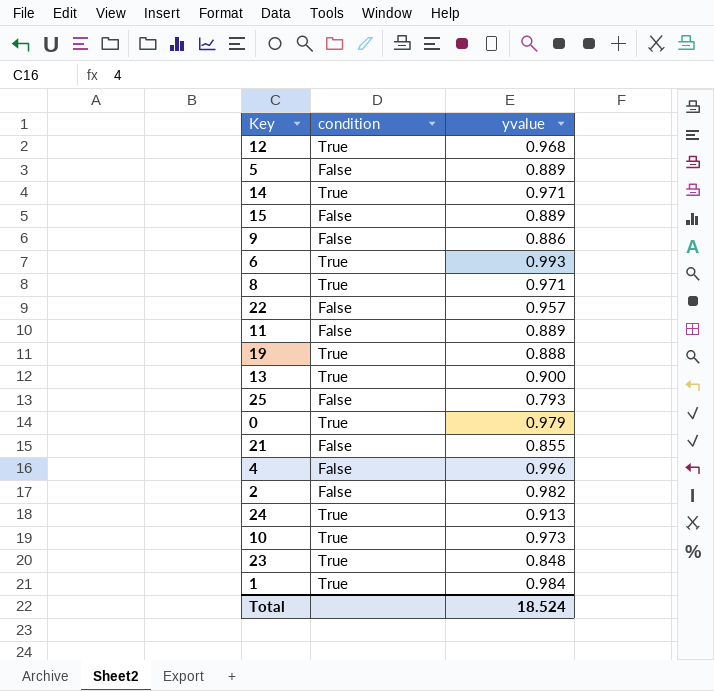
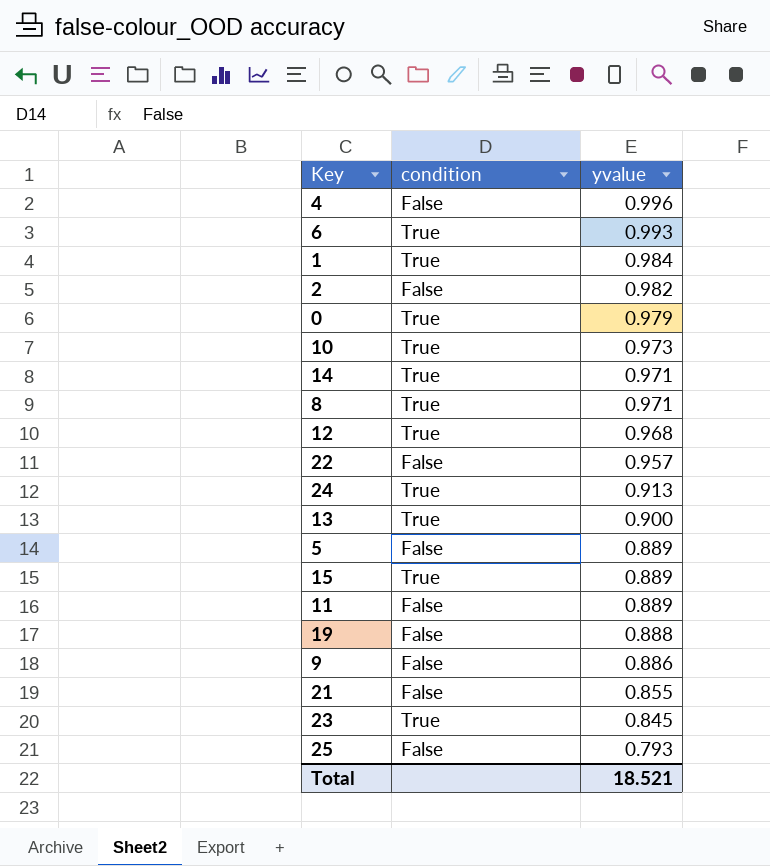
row order: none -> yvalue descending
15 | condition: False -> True
19 | condition: True -> False
23 | yvalue: 0.848 -> 0.845
Total | yvalue: 18.524 -> 18.521

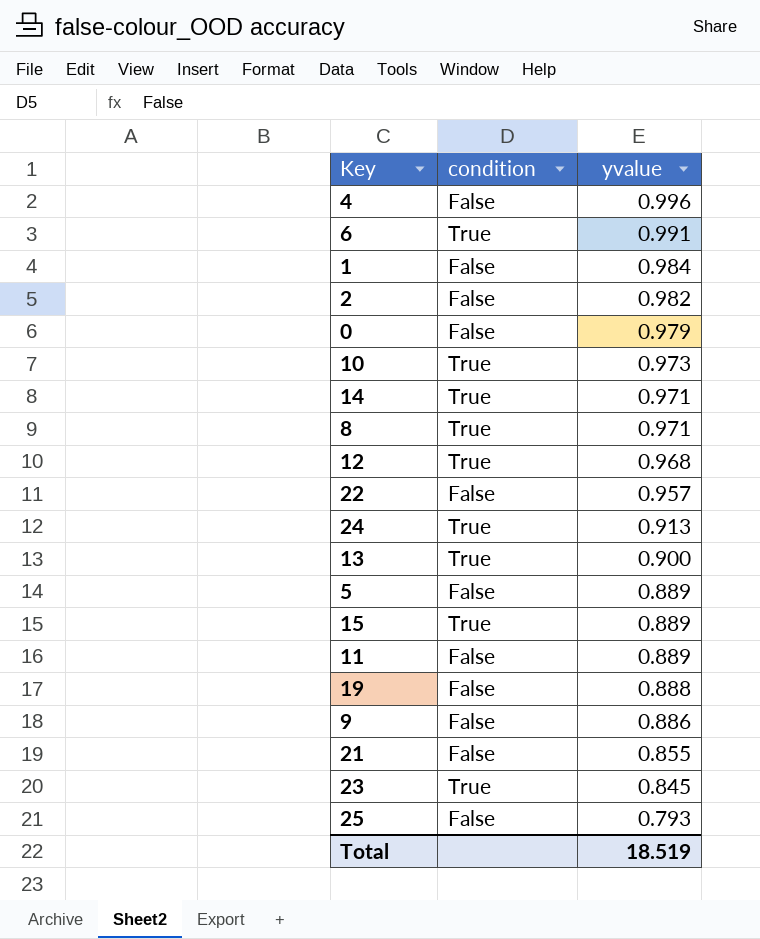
6 | yvalue: 0.993 -> 0.991
1 | condition: True -> False
0 | condition: True -> False
Total | yvalue: 18.521 -> 18.519

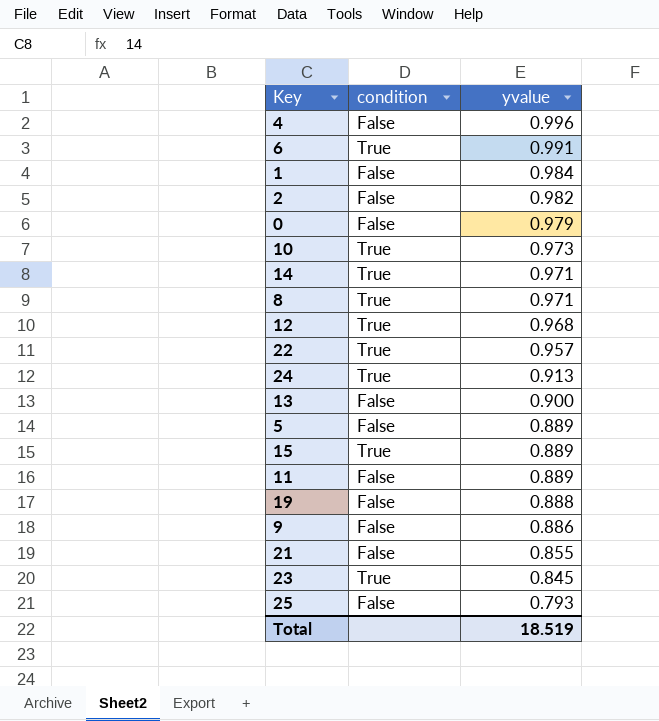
22 | condition: False -> True
13 | condition: True -> False

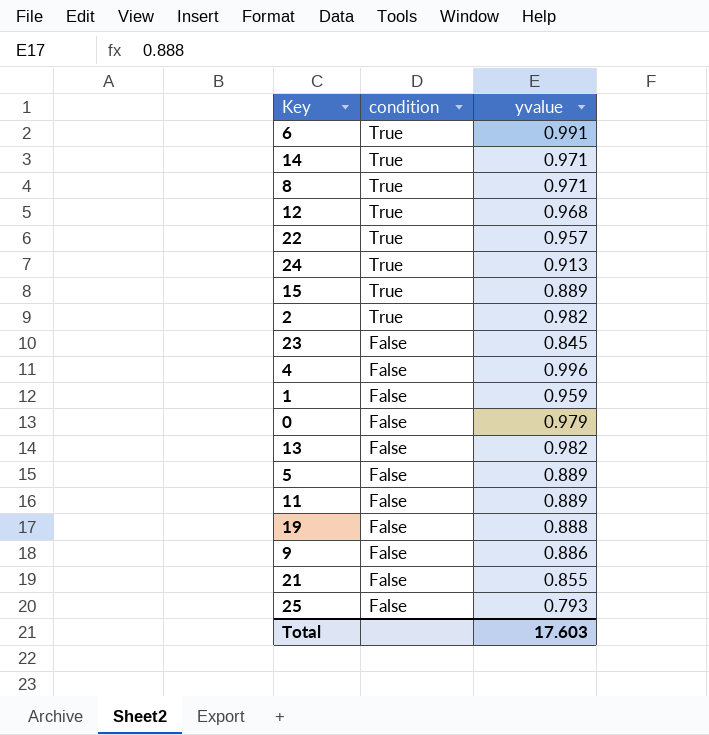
row order: yvalue descending -> condition descending
row 10: True | 0.973 -> none
2 | condition: False -> True
23 | condition: True -> False
1 | yvalue: 0.984 -> 0.959
13 | yvalue: 0.900 -> 0.982
Total | yvalue: 18.519 -> 17.603

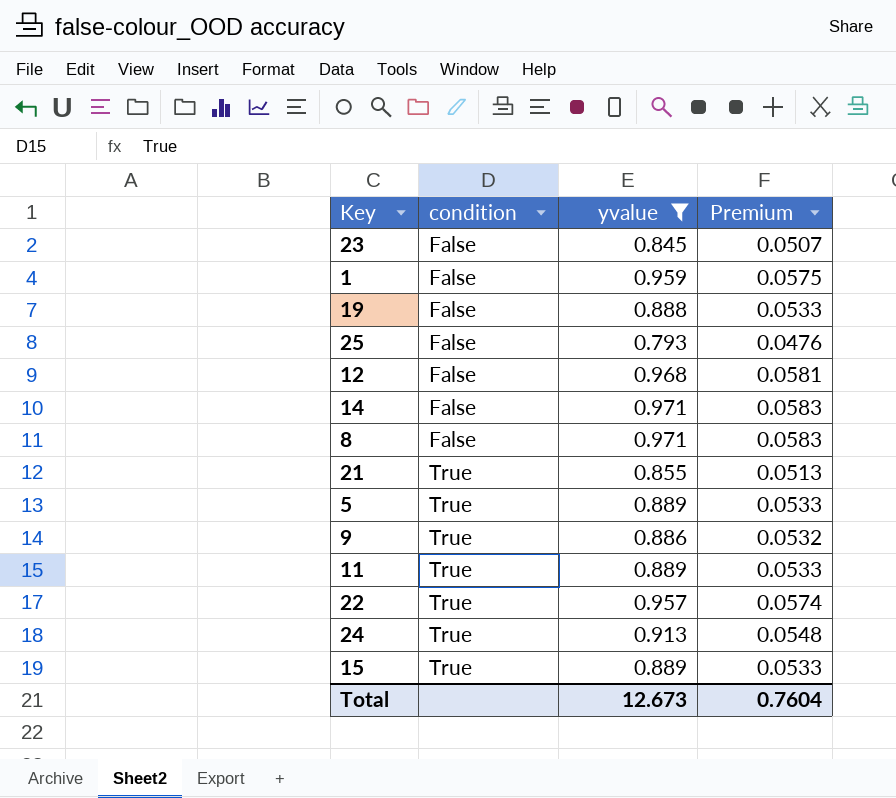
filter: none -> yvalue <= 0.971
row order: condition descending -> condition ascending
column Premium | formula: none -> [yvalue] * 0.06
12 | condition: True -> False
14 | condition: True -> False
8 | condition: True -> False
21 | condition: False -> True
5 | condition: False -> True
9 | condition: False -> True
11 | condition: False -> True
Total | yvalue: 17.603 -> 12.673

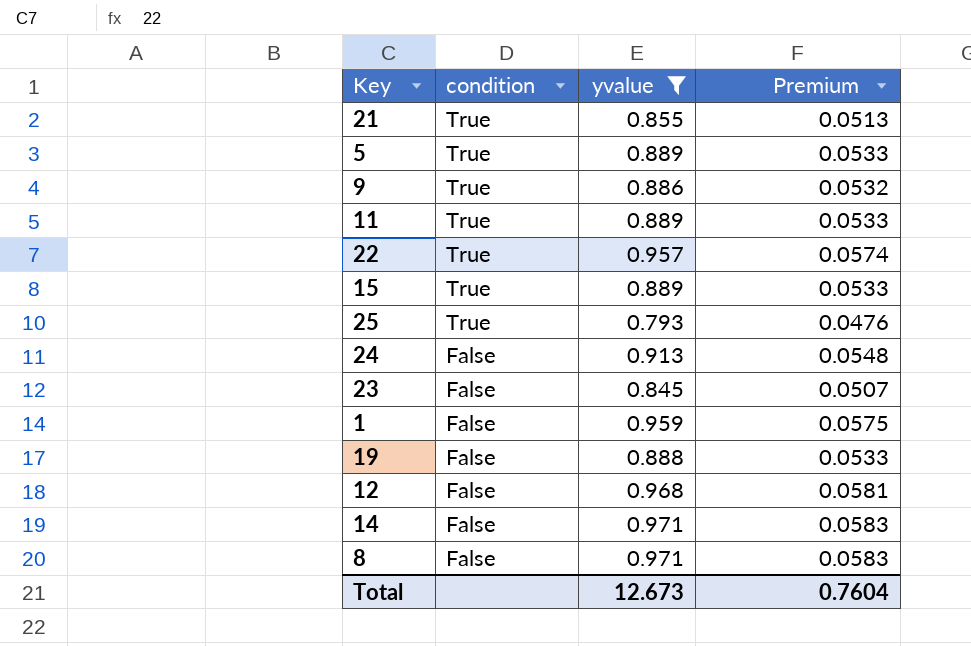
row order: condition ascending -> condition descending
25 | condition: False -> True
24 | condition: True -> False

